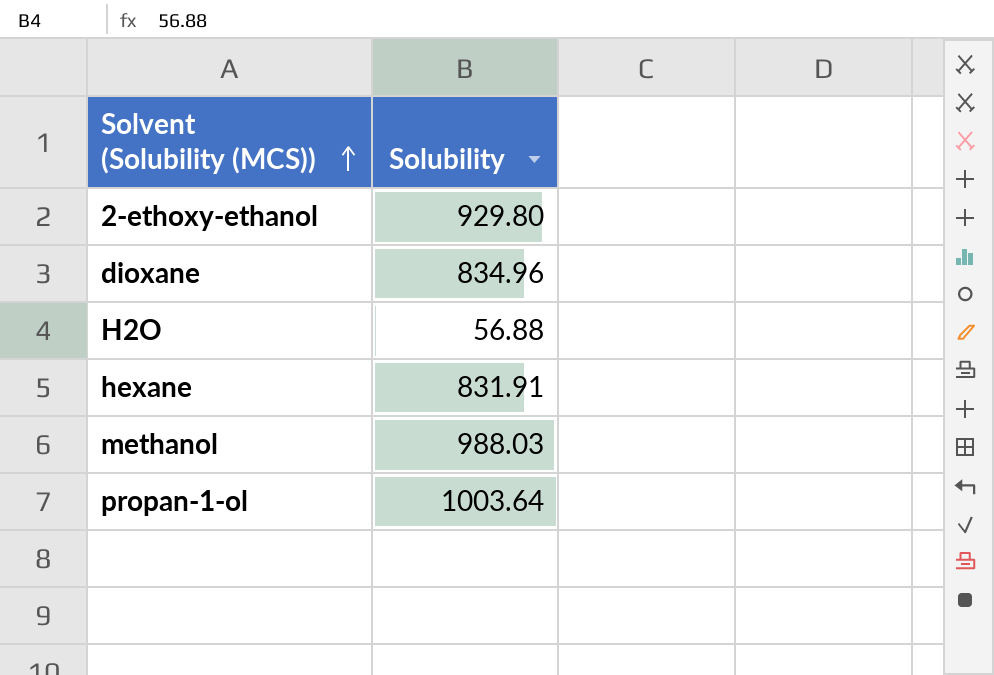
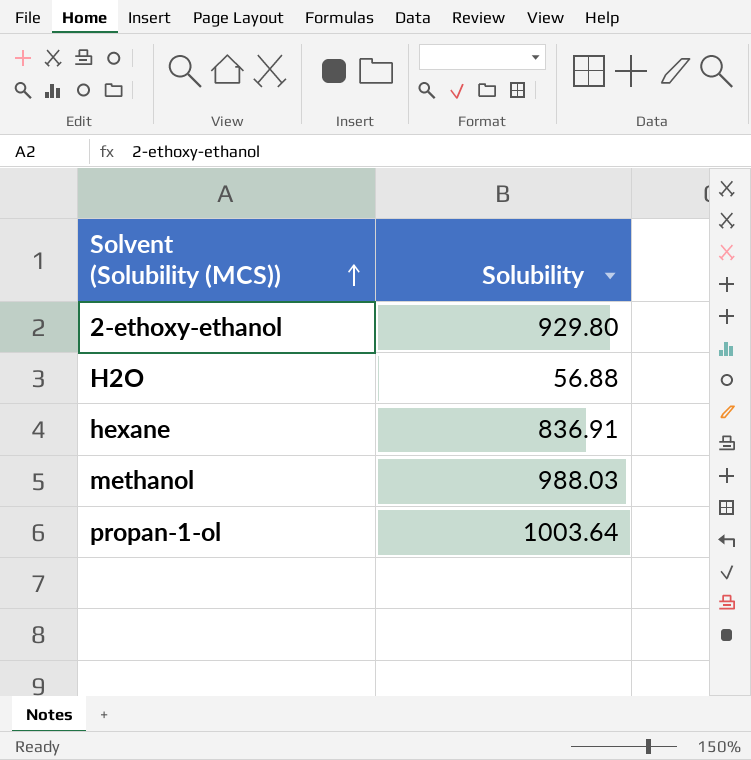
row dioxane: 834.96 -> none
hexane | Solubility: 831.91 -> 836.91

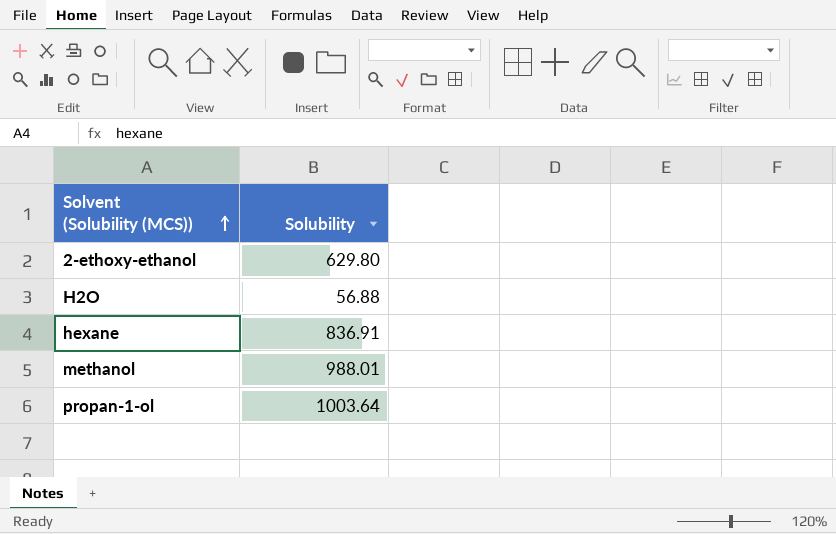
2-ethoxy-ethanol | Solubility: 929.80 -> 629.80
methanol | Solubility: 988.03 -> 988.01

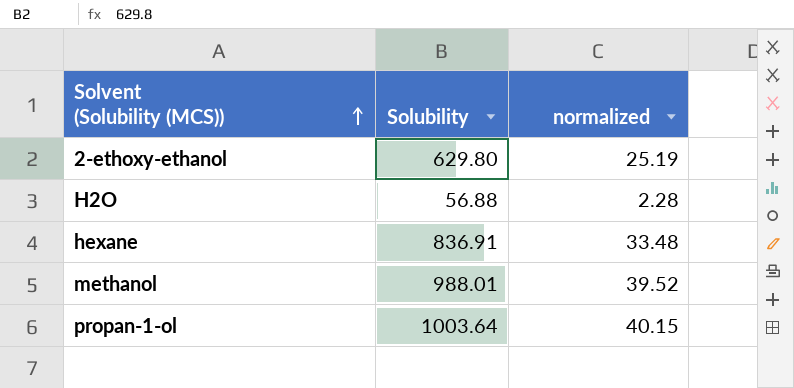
column normalized | formula: none -> [Solubility] * 0.04

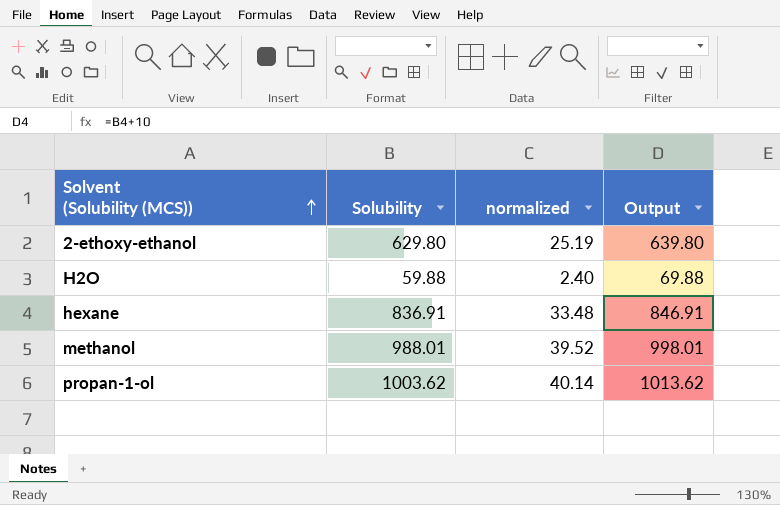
column Output | formula: none -> [Solubility] + 10
H2O | Solubility: 56.88 -> 59.88
H2O | normalized: 2.28 -> 2.40
propan-1-ol | Solubility: 1003.64 -> 1003.62
propan-1-ol | normalized: 40.15 -> 40.14

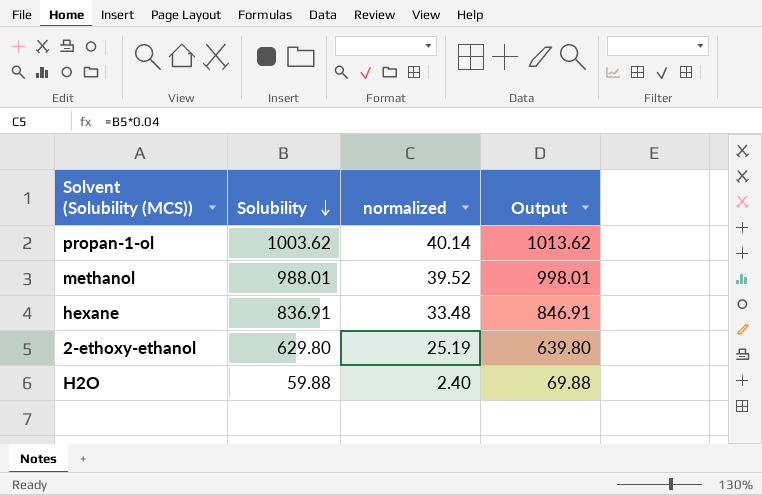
row order: Solvent (Solubility (MCS)) ascending -> Solubility descending

